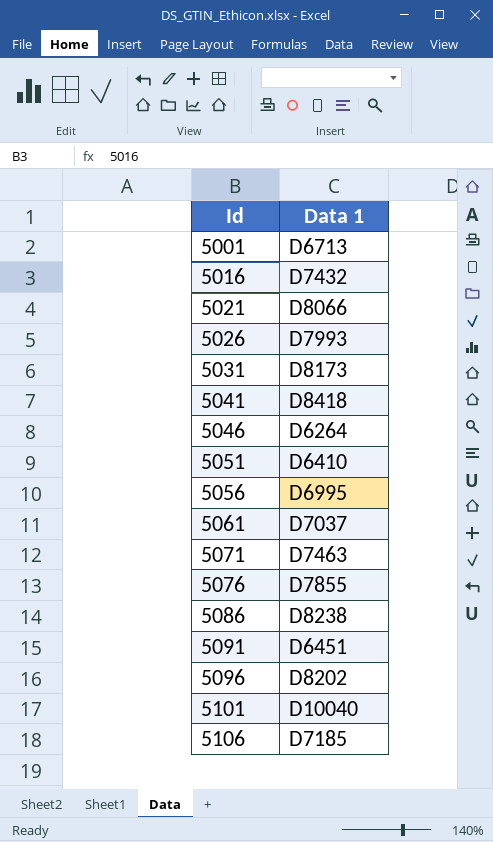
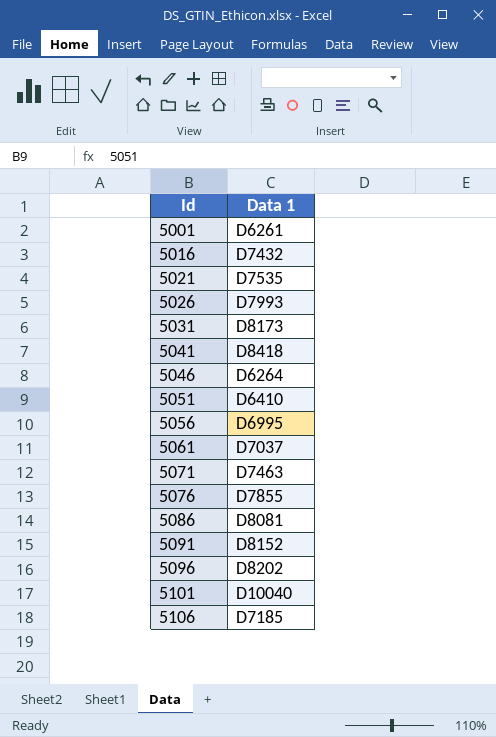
5001 | Data 1: D6713 -> D6261
5021 | Data 1: D8066 -> D7535
5086 | Data 1: D8238 -> D8081
5091 | Data 1: D6451 -> D8152

